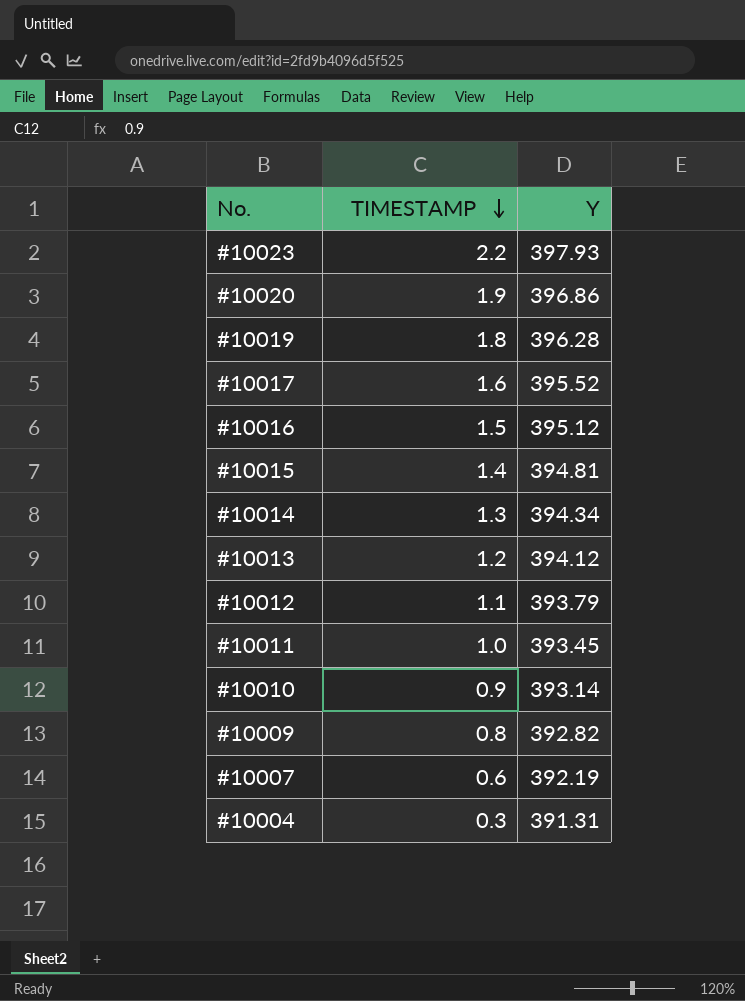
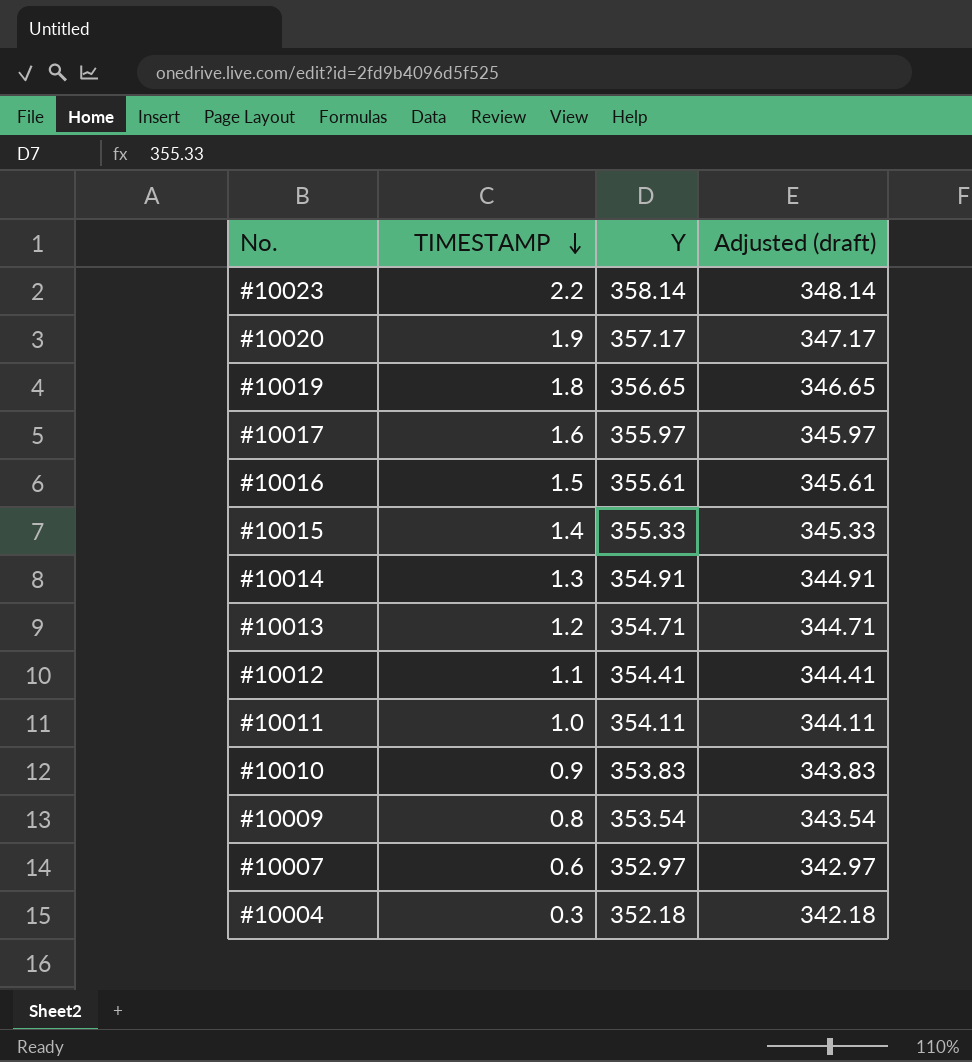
column Adjusted (draft) | formula: none -> [Y] - 10
#10023 | Y: 397.93 -> 358.14
#10020 | Y: 396.86 -> 357.17
#10019 | Y: 396.28 -> 356.65
#10017 | Y: 395.52 -> 355.97
#10016 | Y: 395.12 -> 355.61
#10015 | Y: 394.81 -> 355.33
#10014 | Y: 394.34 -> 354.91
#10013 | Y: 394.12 -> 354.71
#10012 | Y: 393.79 -> 354.41
#10011 | Y: 393.45 -> 354.11
#10010 | Y: 393.14 -> 353.83
#10009 | Y: 392.82 -> 353.54
#10007 | Y: 392.19 -> 352.97
#10004 | Y: 391.31 -> 352.18

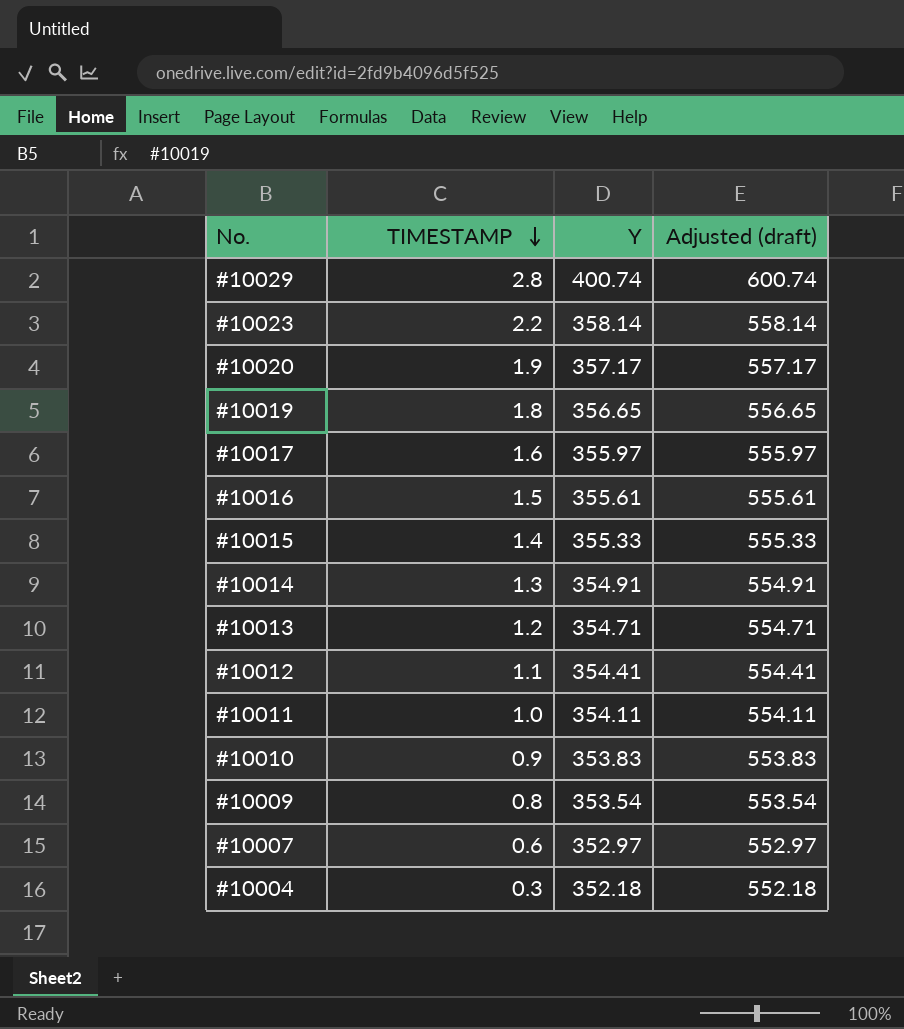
column Adjusted (draft) | formula: [Y] - 10 -> [Y] + 200
row #10029: none -> 2.8 | 400.74 | 600.74

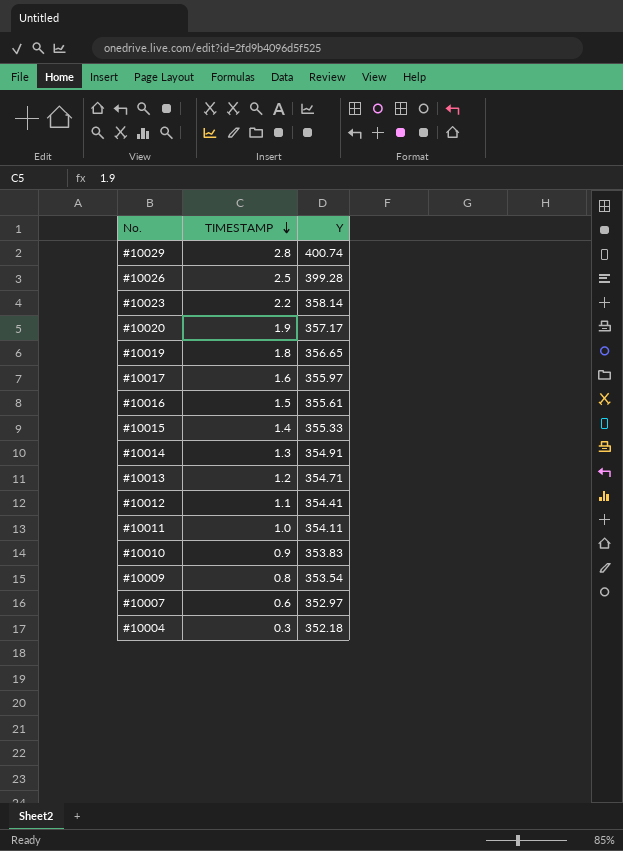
column Adjusted (draft) | formula: [Y] + 200 -> none
row #10026: none -> 2.5 | 399.28

